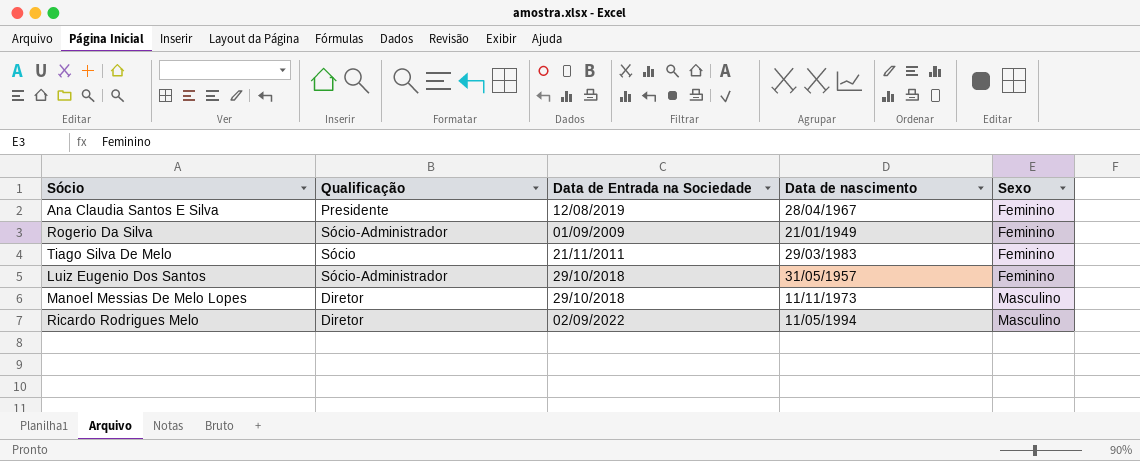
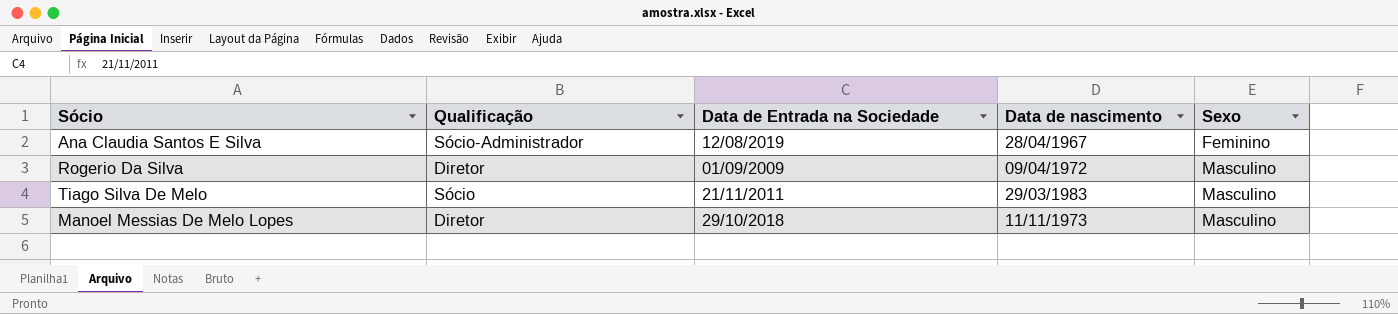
row Luiz Eugenio Dos Santos: Sócio-Administrador | 29/10/2018 | 31/05/1957 | Feminino -> none
row Ricardo Rodrigues Melo: Diretor | 02/09/2022 | 11/05/1994 | Masculino -> none
Ana Claudia Santos E Silva | Qualificação: Presidente -> Sócio-Administrador
Rogerio Da Silva | Qualificação: Sócio-Administrador -> Diretor
Rogerio Da Silva | Data de nascimento: 21/01/1949 -> 09/04/1972
Rogerio Da Silva | Sexo: Feminino -> Masculino
Tiago Silva De Melo | Sexo: Feminino -> Masculino

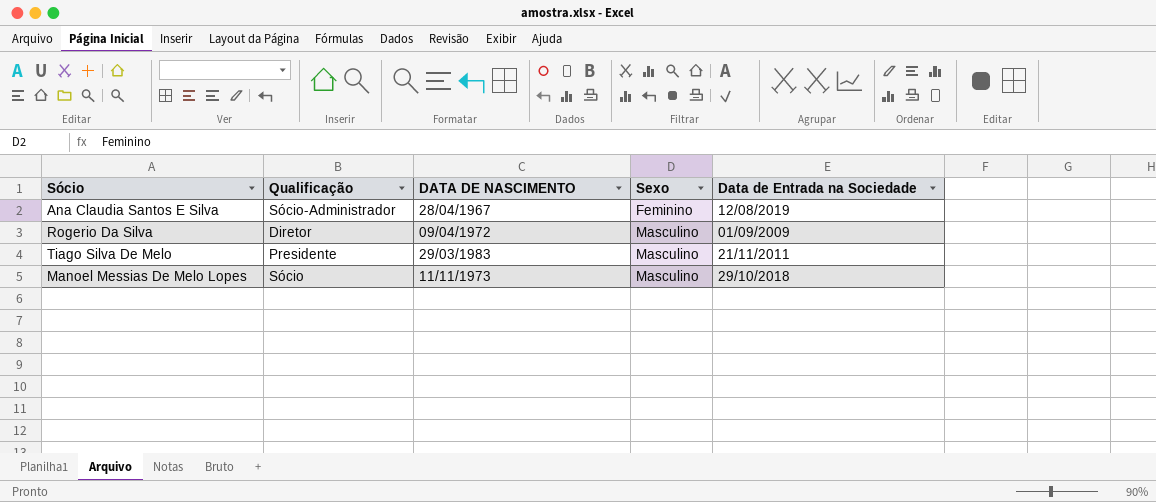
column name: Data de nascimento -> DATA DE NASCIMENTO
column Data de Entrada na Sociedade | position: 3 -> 5
Tiago Silva De Melo | Qualificação: Sócio -> Presidente
Manoel Messias De Melo Lopes | Qualificação: Diretor -> Sócio

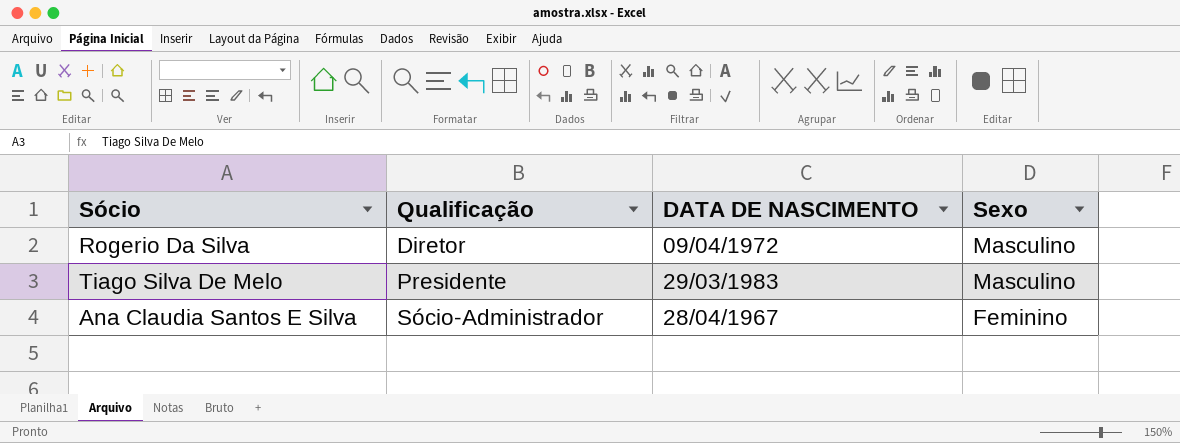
row order: Sexo ascending -> Qualificação ascending
column Data de Entrada na Sociedade | position: 5 -> none
row Manoel Messias De Melo Lopes: Sócio | 11/11/1973 | Masculino | 29/10/2018 -> none

